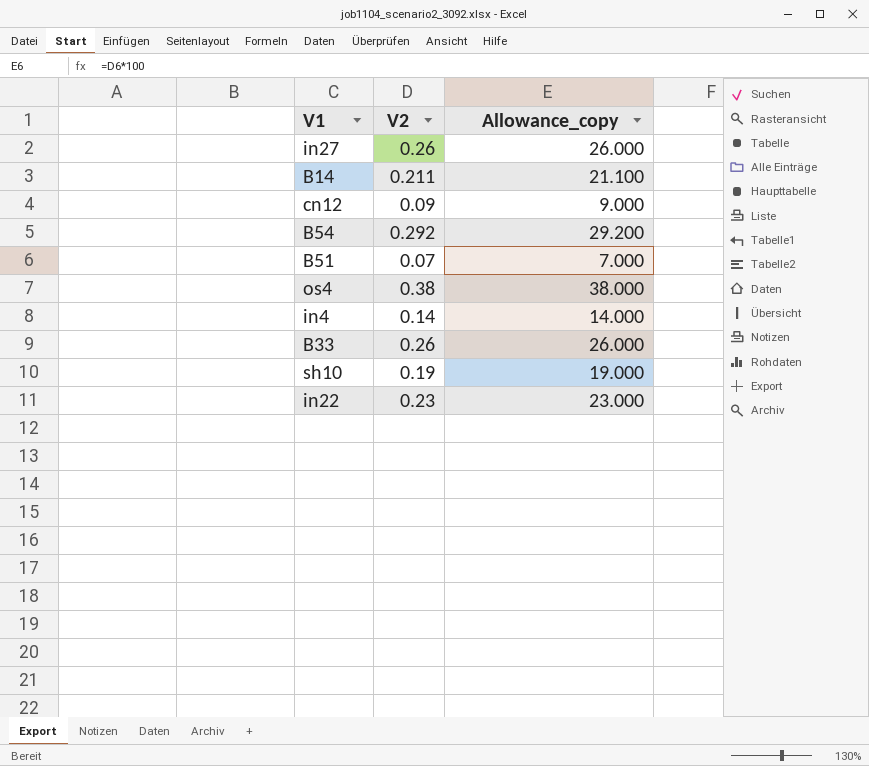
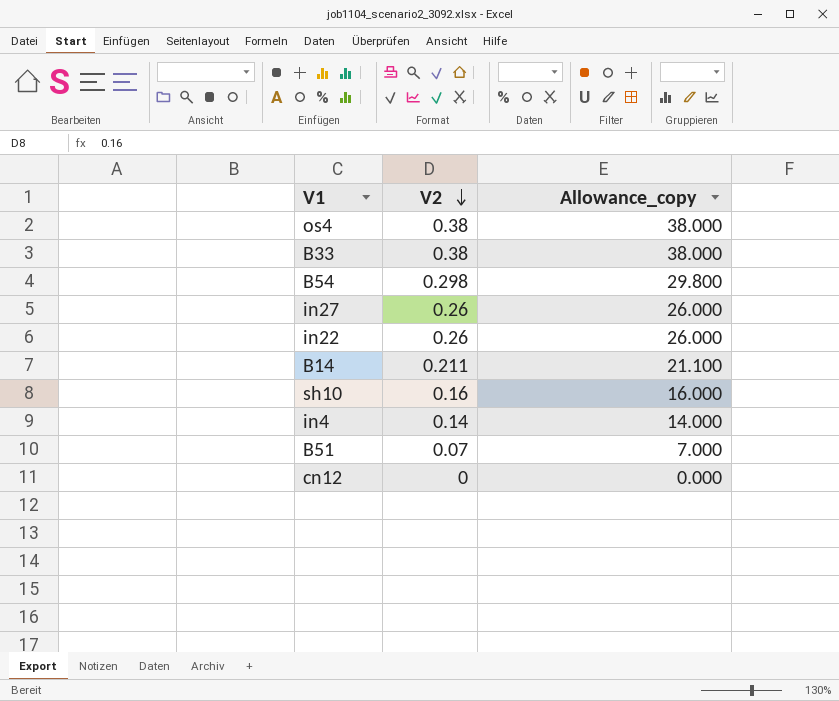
row order: none -> V2 descending
B33 | V2: 0.26 -> 0.38
B33 | Allowance_copy: 26.000 -> 38.000
B54 | V2: 0.292 -> 0.298
B54 | Allowance_copy: 29.200 -> 29.800
in22 | V2: 0.23 -> 0.26
in22 | Allowance_copy: 23.000 -> 26.000
sh10 | V2: 0.19 -> 0.16
sh10 | Allowance_copy: 19.000 -> 16.000
cn12 | V2: 0.09 -> 0
cn12 | Allowance_copy: 9.000 -> 0.000

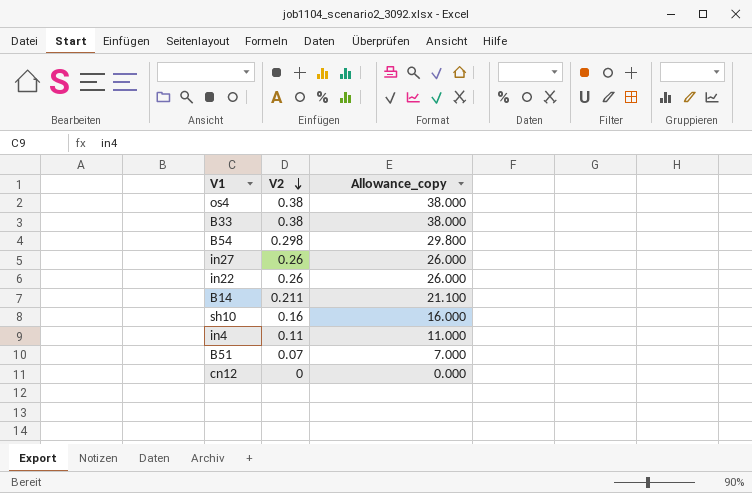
in4 | V2: 0.14 -> 0.11
in4 | Allowance_copy: 14.000 -> 11.000

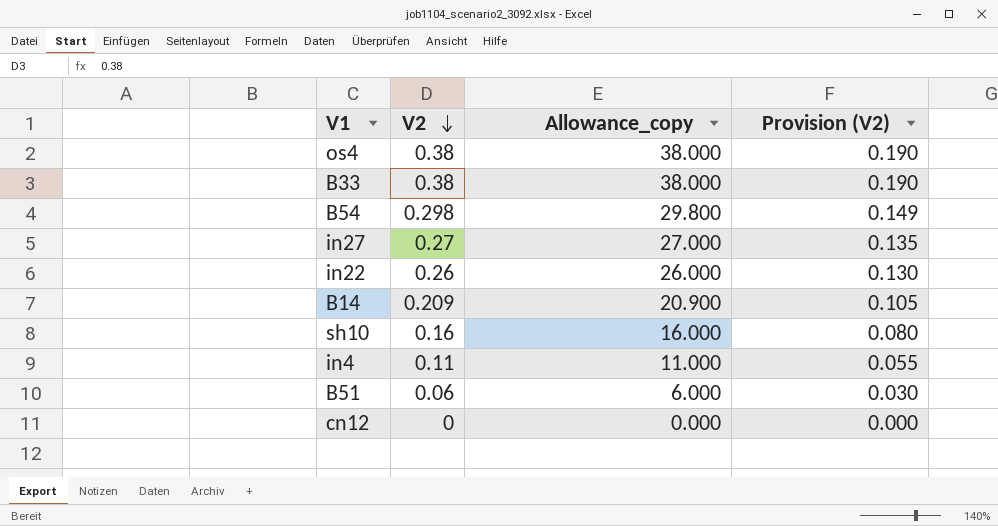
column Provision (V2) | formula: none -> [V2] * 0.5
in27 | V2: 0.26 -> 0.27
in27 | Allowance_copy: 26.000 -> 27.000
B14 | V2: 0.211 -> 0.209
B14 | Allowance_copy: 21.100 -> 20.900
B51 | V2: 0.07 -> 0.06
B51 | Allowance_copy: 7.000 -> 6.000

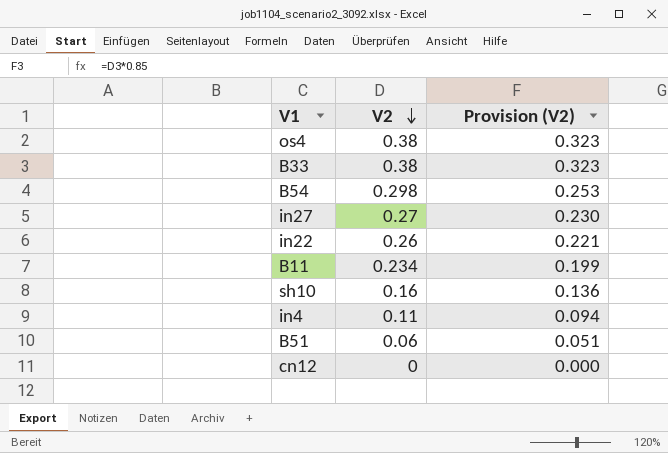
column Allowance_copy | formula: [V2] * 100 -> none
column Provision (V2) | formula: [V2] * 0.5 -> [V2] * 0.85
row B14: 0.209 | 20.900 | 0.105 -> none
row B11: none -> 0.234 | 0.199

